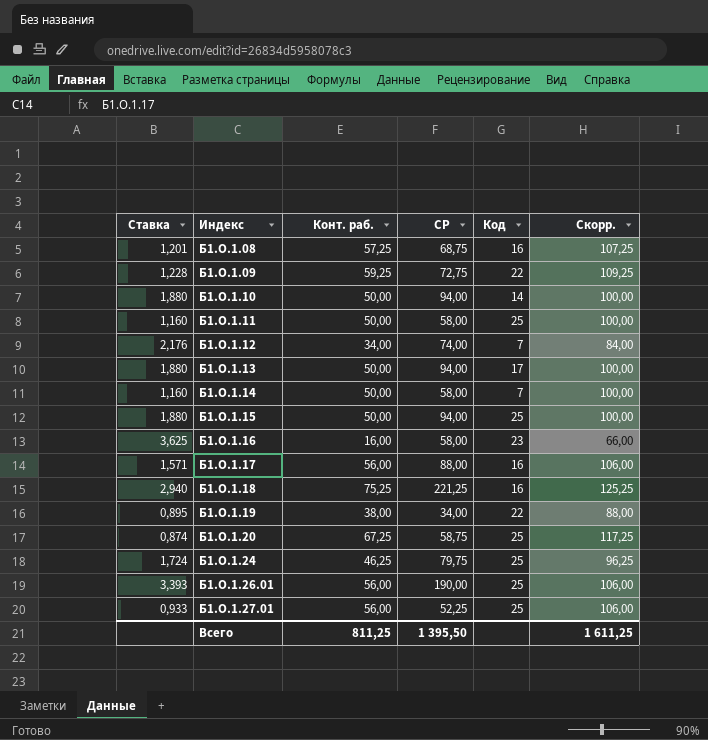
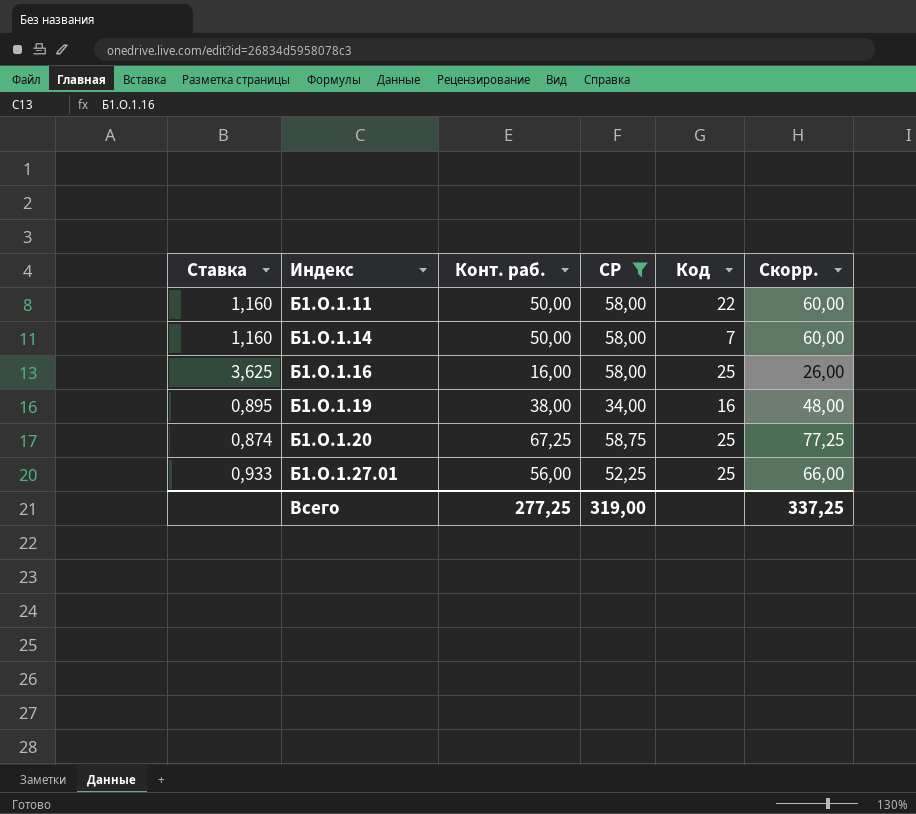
filter: none -> СР <= 58,75
column Скорр. | formula: [Конт. раб.] + 50 -> [Конт. раб.] + 10
Б1.О.1.11 | Код: 25 -> 22
Б1.О.1.16 | Код: 23 -> 25
Б1.О.1.19 | Код: 22 -> 16
Всего | Конт. раб.: 811,25 -> 277,25
Всего | СР: 1 395,50 -> 319,00
Всего | Скорр.: 1 611,25 -> 337,25

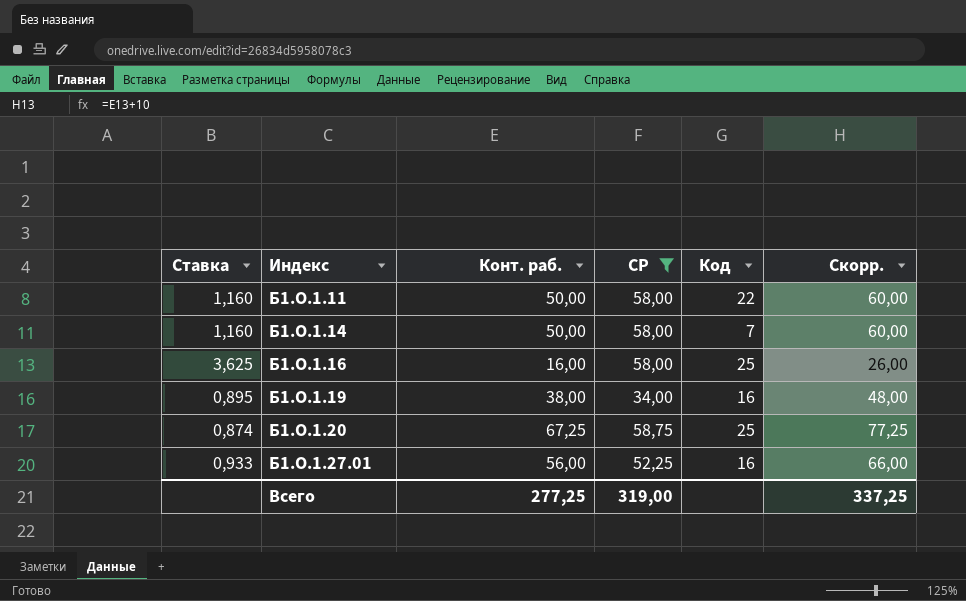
Б1.О.1.27.01 | Код: 25 -> 16

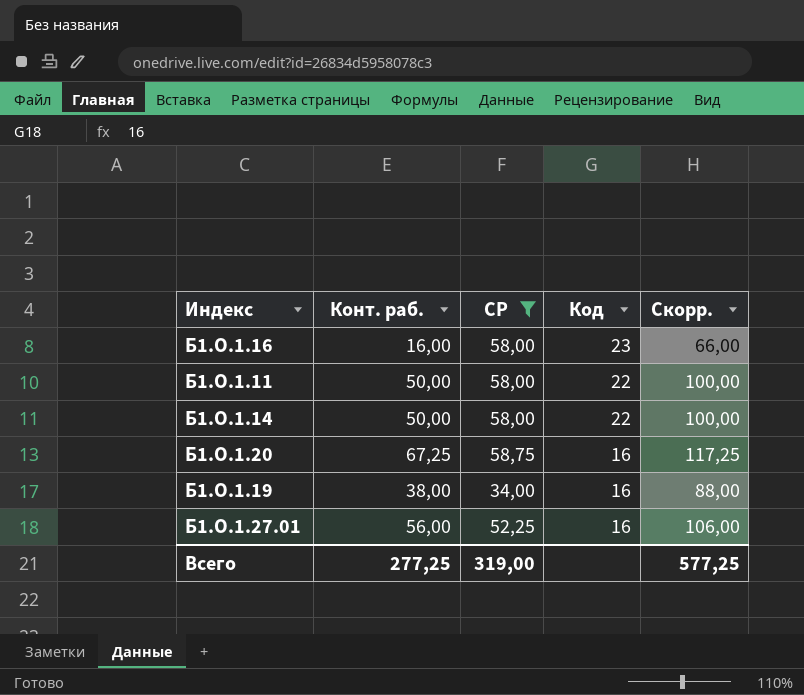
row order: Индекс ascending -> Код descending
column Ставка | formula: [СР] / [Конт. раб.] -> none
column Скорр. | formula: [Конт. раб.] + 10 -> [Конт. раб.] + 50
Б1.О.1.16 | Код: 25 -> 23
Б1.О.1.14 | Код: 7 -> 22
Б1.О.1.20 | Код: 25 -> 16
Всего | Скорр.: 337,25 -> 577,25

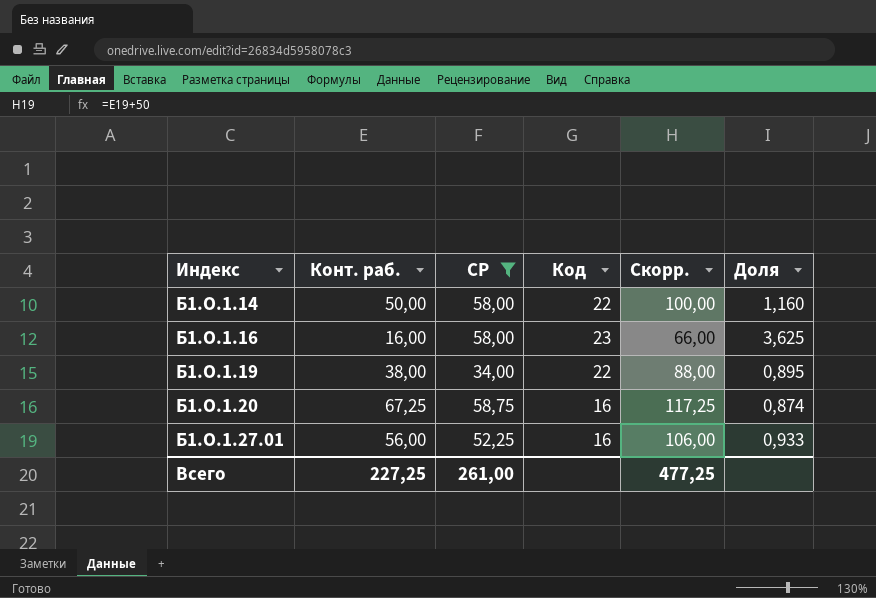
row order: Код descending -> Индекс ascending
column Доля | formula: none -> [СР] / [Конт. раб.]
row Б1.О.1.11: 50,00 | 58,00 | 22 | 100,00 -> none
Б1.О.1.19 | Код: 16 -> 22
Всего | Конт. раб.: 277,25 -> 227,25
Всего | СР: 319,00 -> 261,00
Всего | Скорр.: 577,25 -> 477,25

